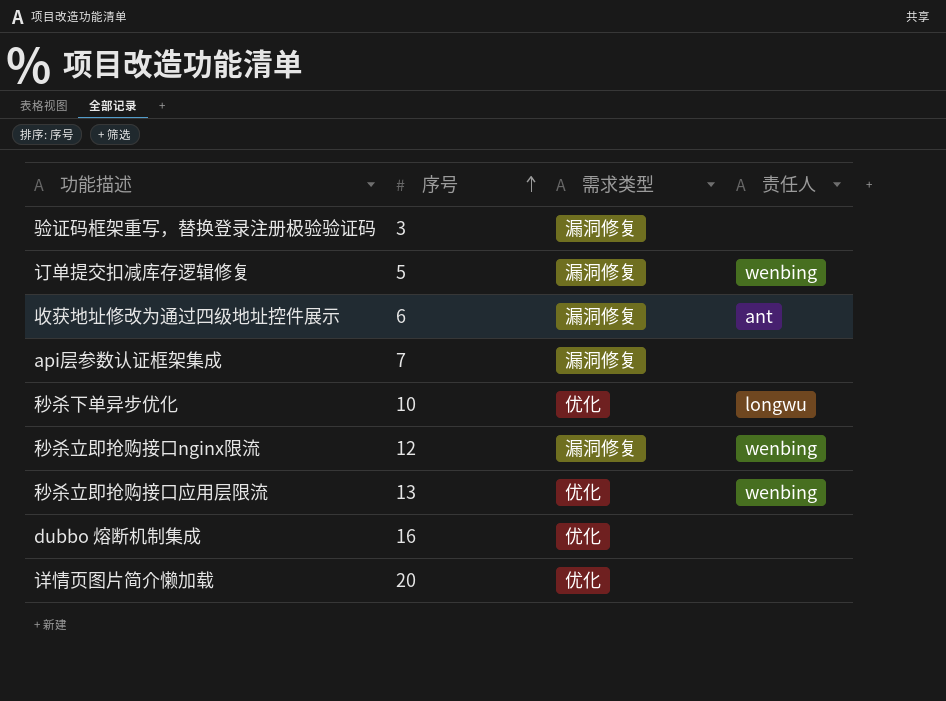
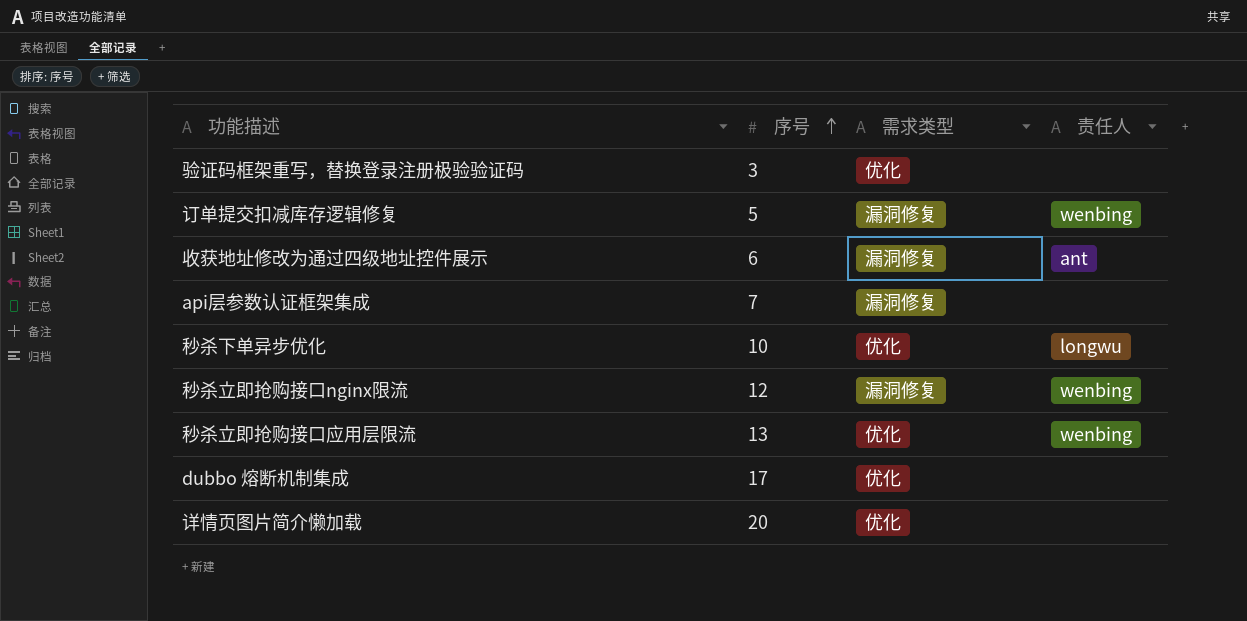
验证码框架重写，替换登录注册极验验证码 | 需求类型: 漏洞修复 -> 优化
dubbo 熔断机制集成 | 序号: 16 -> 17

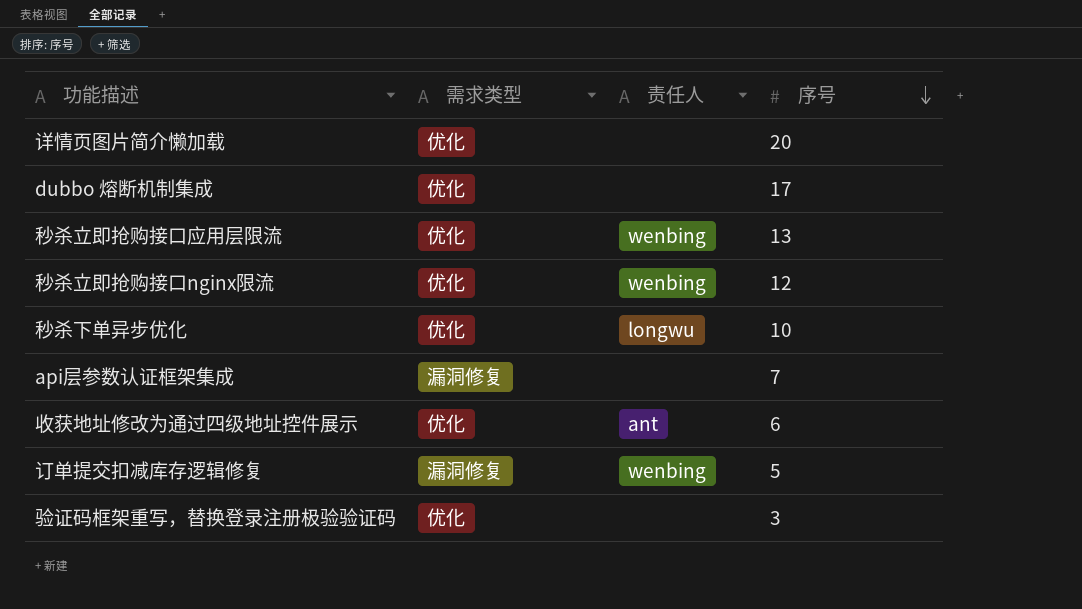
row order: 序号 ascending -> 序号 descending
column 序号 | position: 2 -> 4
秒杀立即抢购接口nginx限流 | 需求类型: 漏洞修复 -> 优化
收获地址修改为通过四级地址控件展示 | 需求类型: 漏洞修复 -> 优化

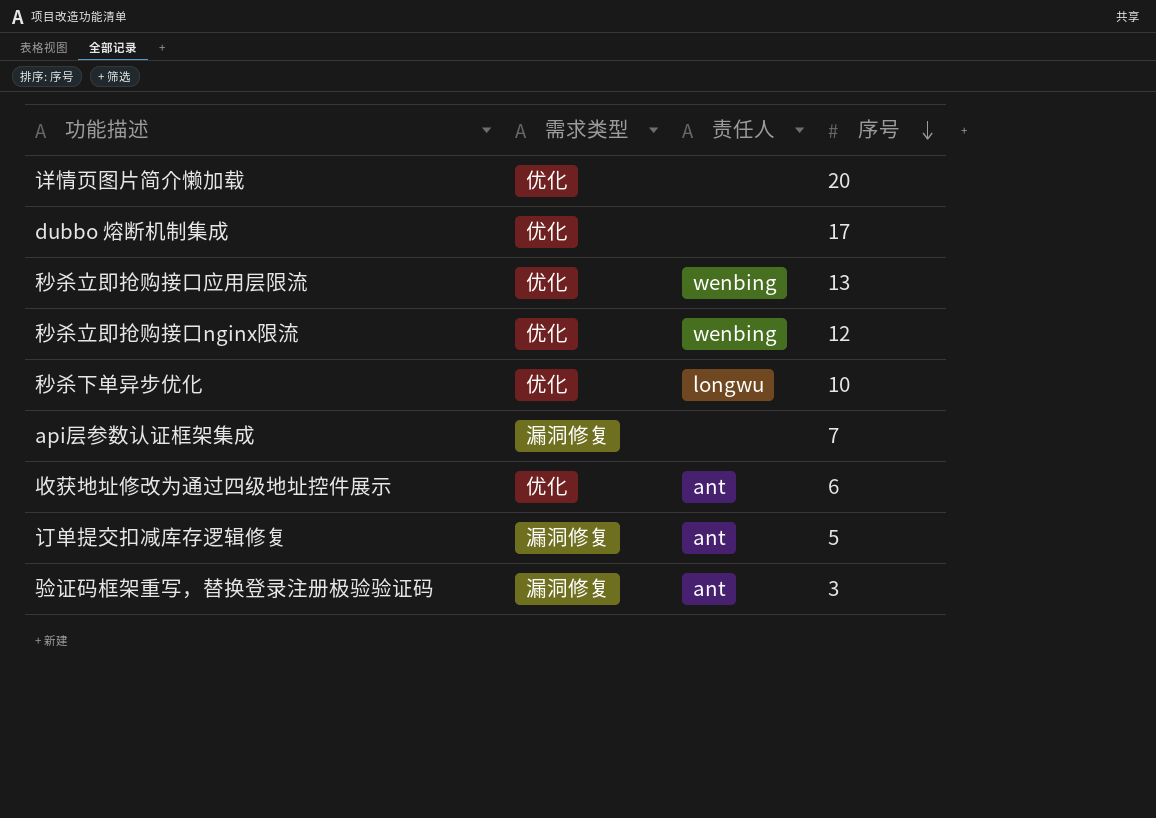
订单提交扣减库存逻辑修复 | 责任人: wenbing -> ant
验证码框架重写，替换登录注册极验验证码 | 需求类型: 优化 -> 漏洞修复
验证码框架重写，替换登录注册极验验证码 | 责任人: none -> ant

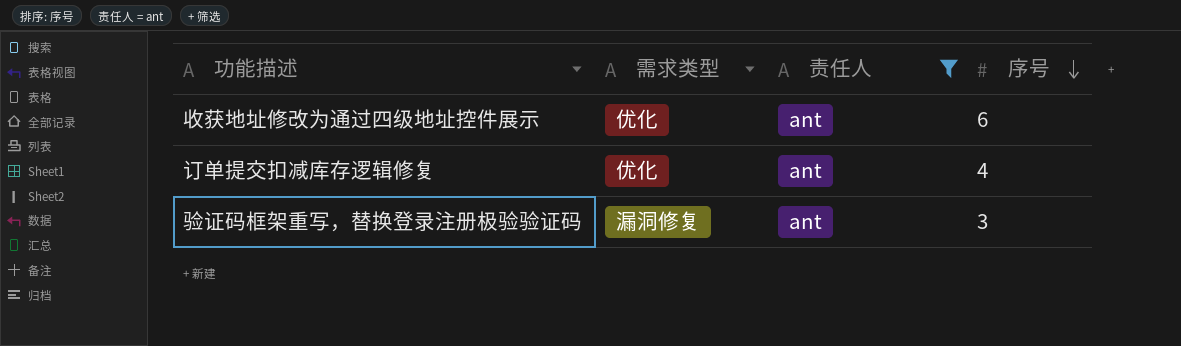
filter: none -> 责任人 = ant
订单提交扣减库存逻辑修复 | 需求类型: 漏洞修复 -> 优化
订单提交扣减库存逻辑修复 | 序号: 5 -> 4

